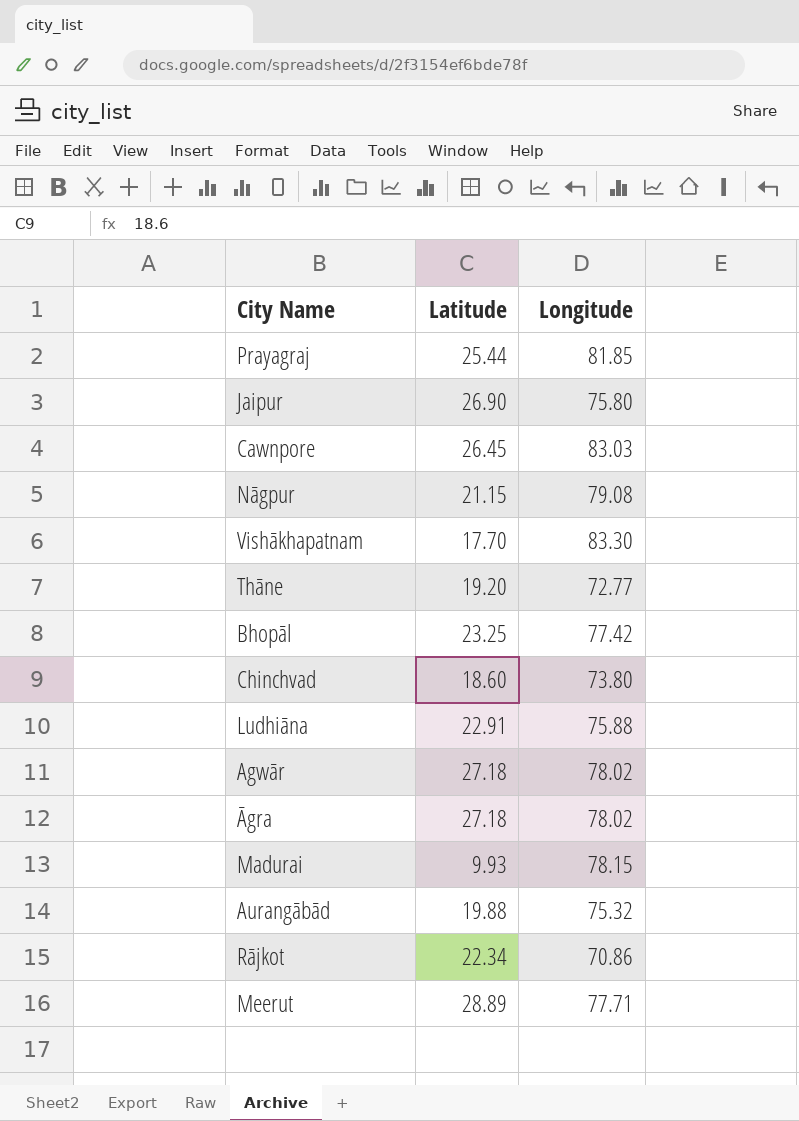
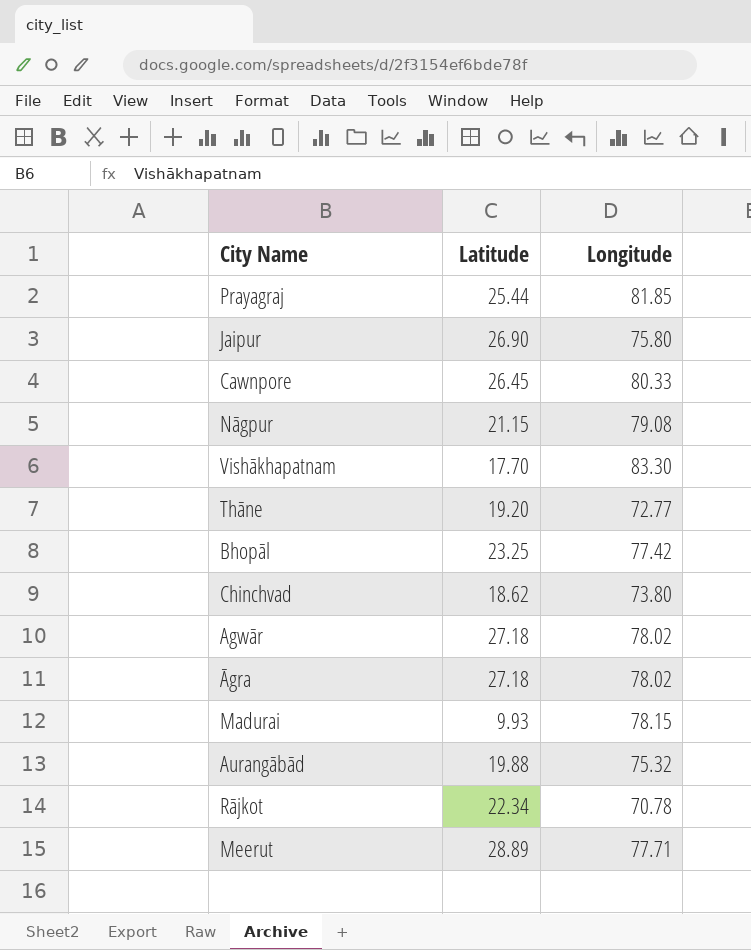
row Ludhiāna: 22.91 | 75.88 -> none
Cawnpore | Longitude: 83.03 -> 80.33
Chinchvad | Latitude: 18.60 -> 18.62
Rājkot | Longitude: 70.86 -> 70.78

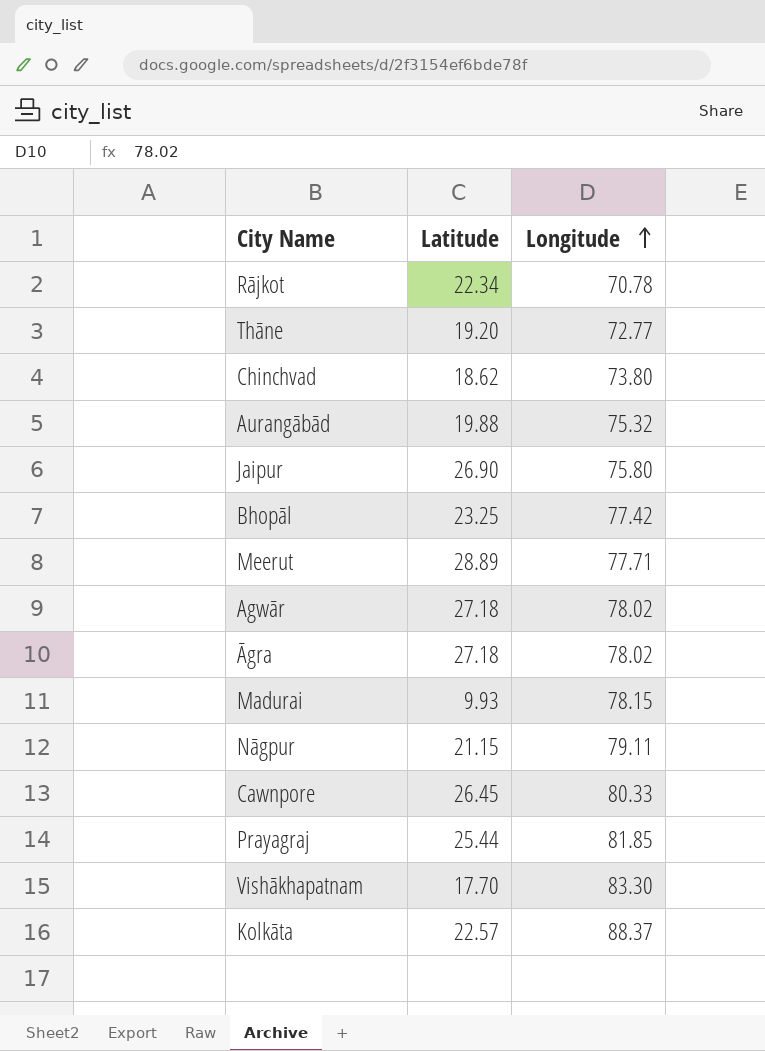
row order: none -> Longitude ascending
Nāgpur | Longitude: 79.08 -> 79.11
row Kolkāta: none -> 22.57 | 88.37

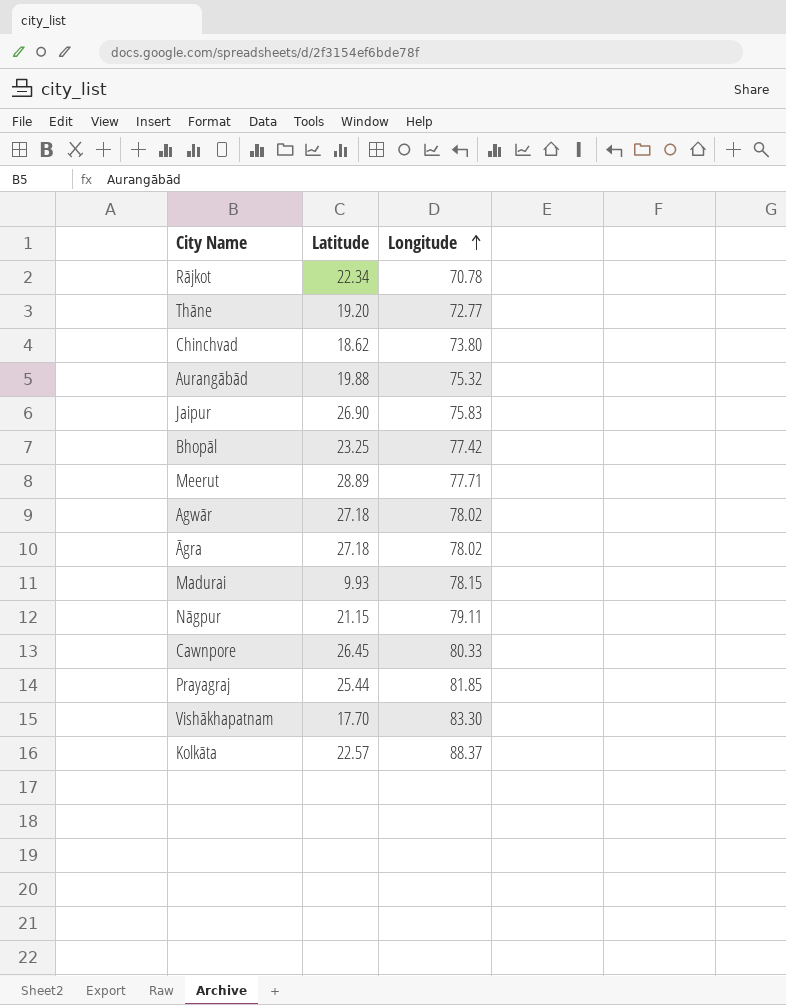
Jaipur | Longitude: 75.80 -> 75.83

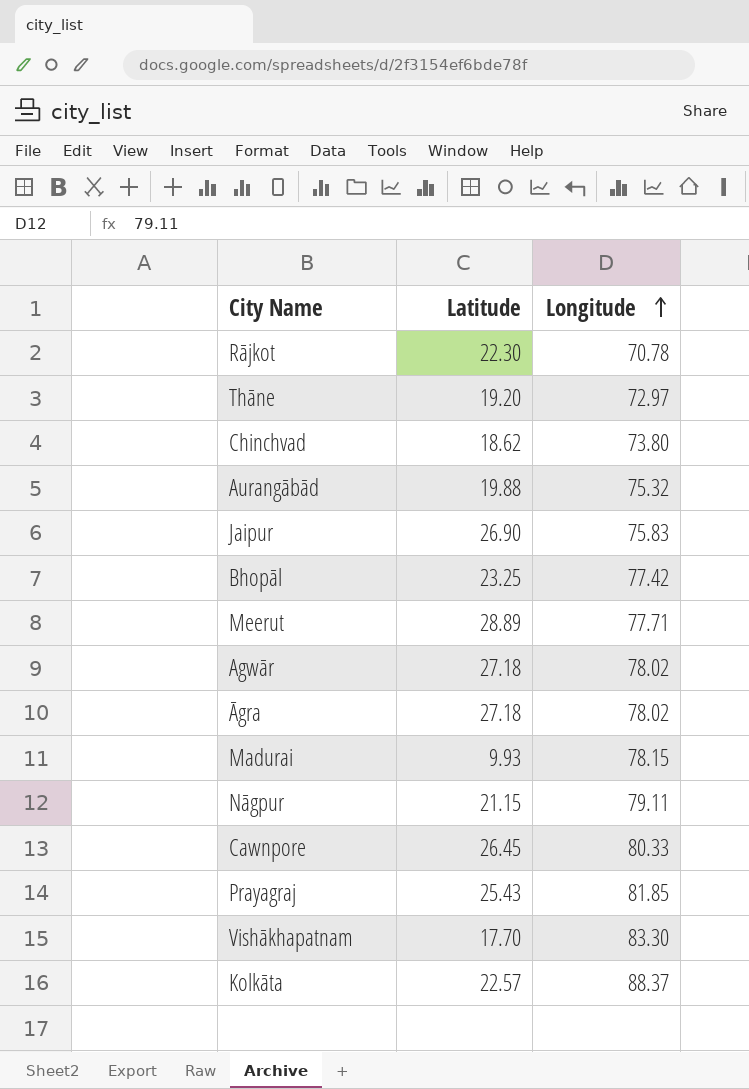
Rājkot | Latitude: 22.34 -> 22.30
Thāne | Longitude: 72.77 -> 72.97
Prayagraj | Latitude: 25.44 -> 25.43

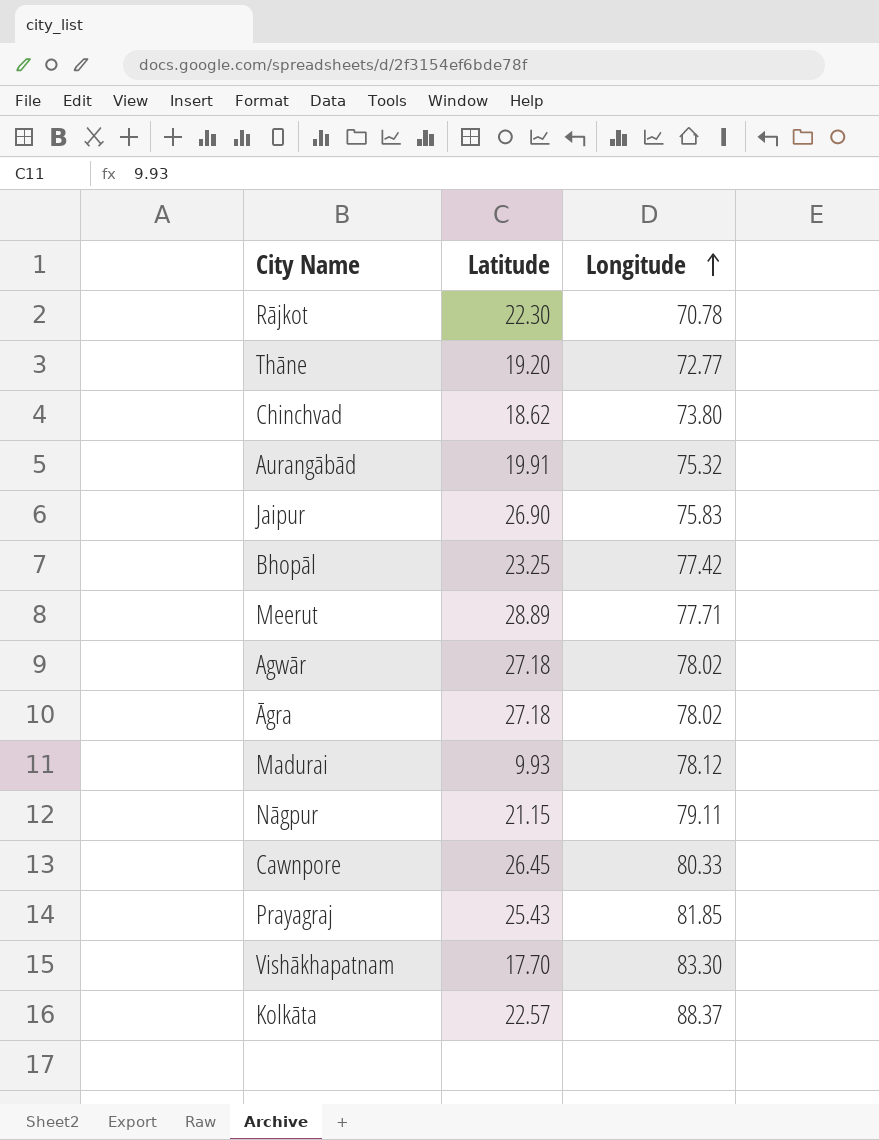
Thāne | Longitude: 72.97 -> 72.77
Aurangābād | Latitude: 19.88 -> 19.91
Madurai | Longitude: 78.15 -> 78.12

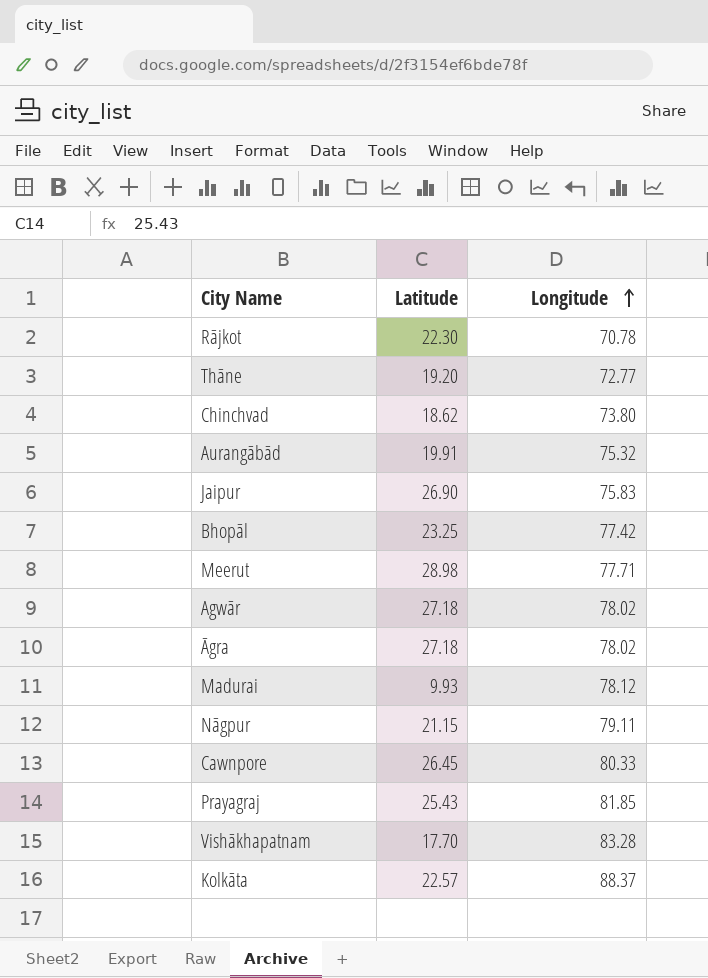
Meerut | Latitude: 28.89 -> 28.98
Vishākhapatnam | Longitude: 83.30 -> 83.28

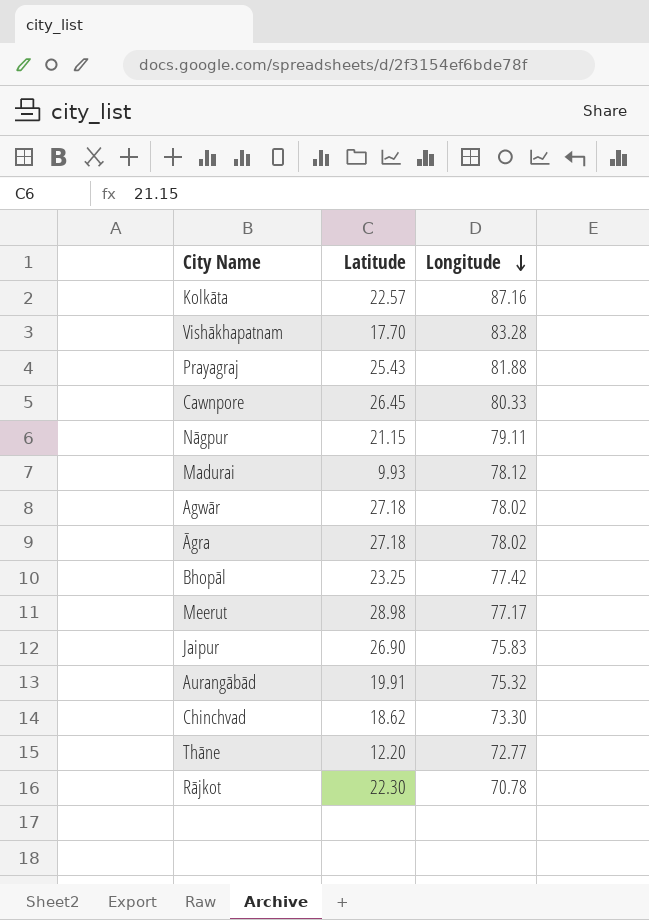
row order: Longitude ascending -> Longitude descending
Kolkāta | Longitude: 88.37 -> 87.16
Prayagraj | Longitude: 81.85 -> 81.88
Meerut | Longitude: 77.71 -> 77.17
Chinchvad | Longitude: 73.80 -> 73.30
Thāne | Latitude: 19.20 -> 12.20

